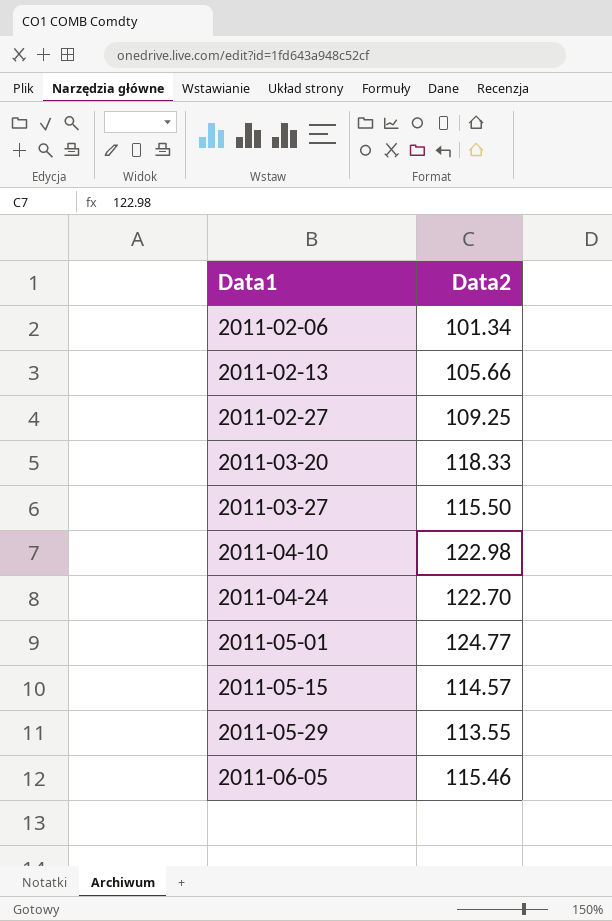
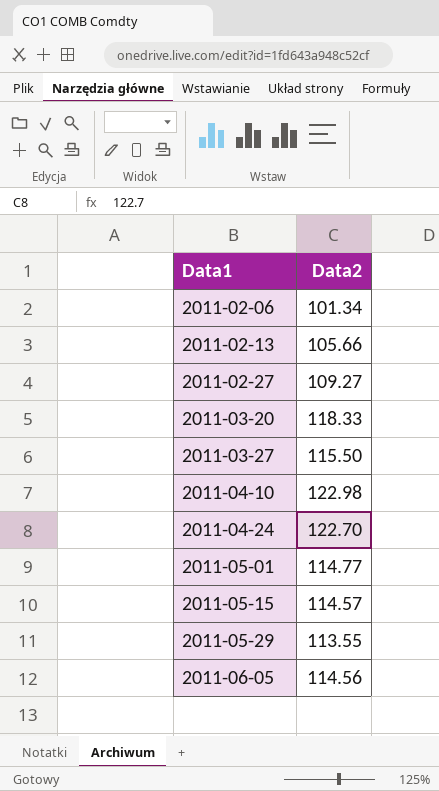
2011-02-27 | Data2: 109.25 -> 109.27
2011-05-01 | Data2: 124.77 -> 114.77
2011-06-05 | Data2: 115.46 -> 114.56

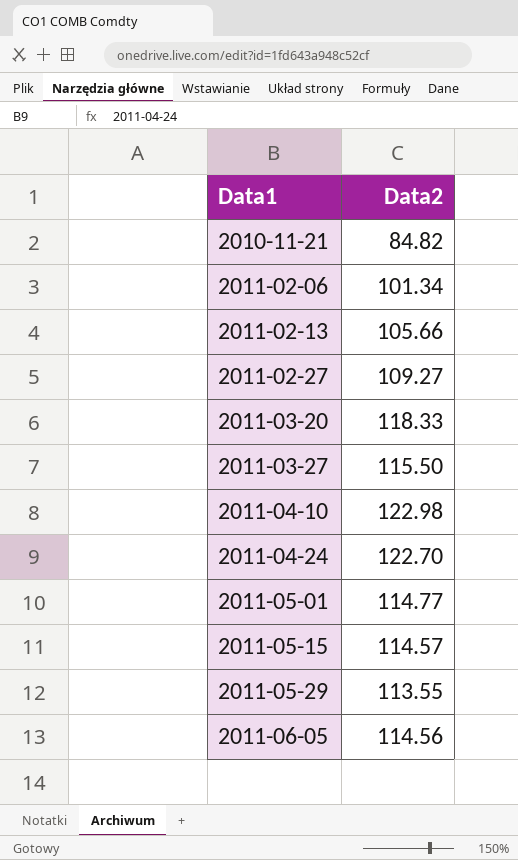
row 2010-11-21: none -> 84.82

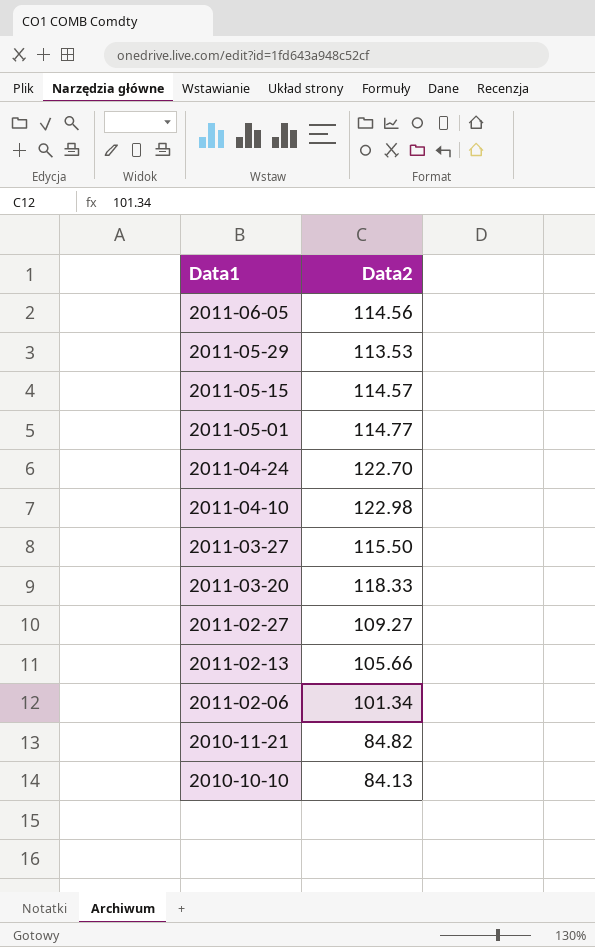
row order: Data1 ascending -> Data1 descending
2011-05-29 | Data2: 113.55 -> 113.53
row 2010-10-10: none -> 84.13

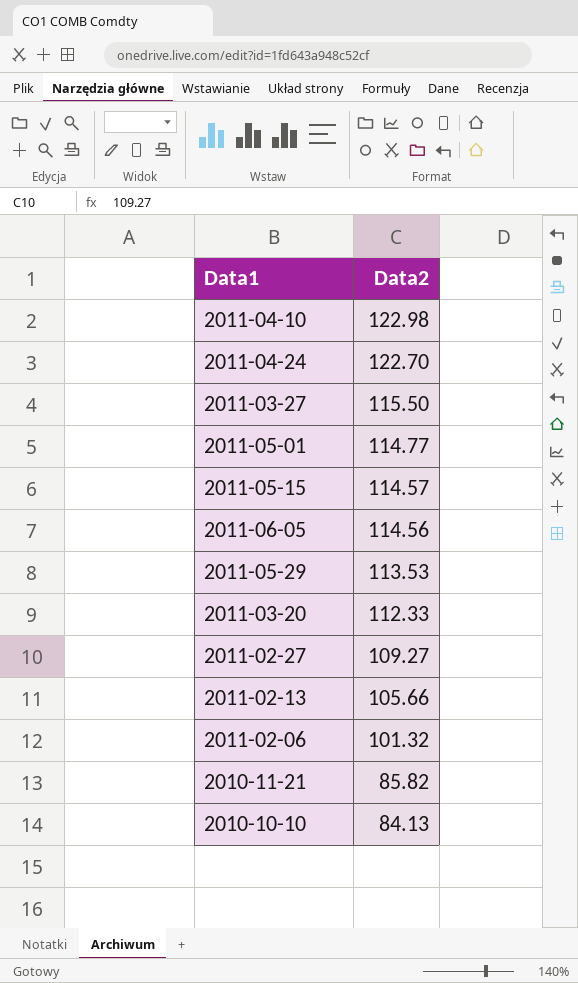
row order: Data1 descending -> Data2 descending
2011-03-20 | Data2: 118.33 -> 112.33
2011-02-06 | Data2: 101.34 -> 101.32
2010-11-21 | Data2: 84.82 -> 85.82

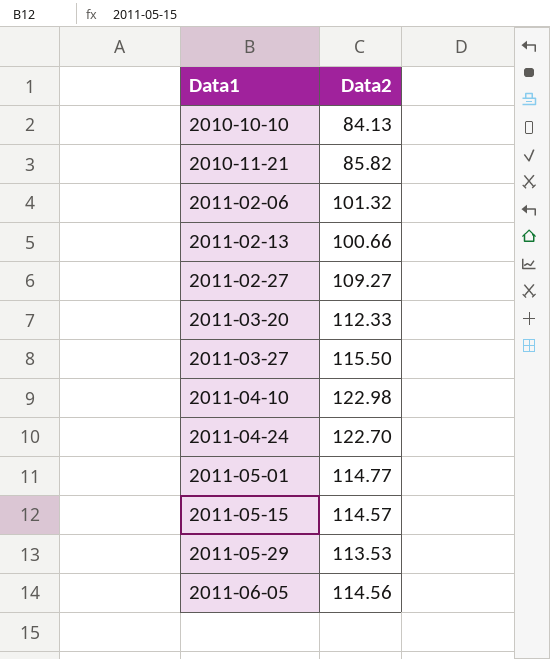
row order: Data2 descending -> Data1 ascending
2011-02-13 | Data2: 105.66 -> 100.66

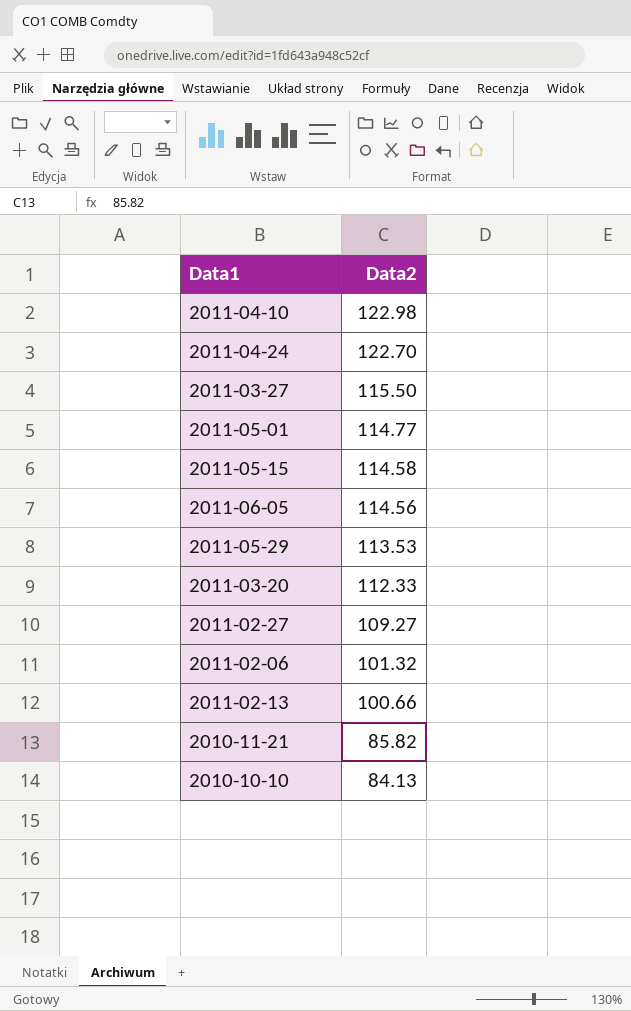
row order: Data1 ascending -> Data2 descending
2011-05-15 | Data2: 114.57 -> 114.58

